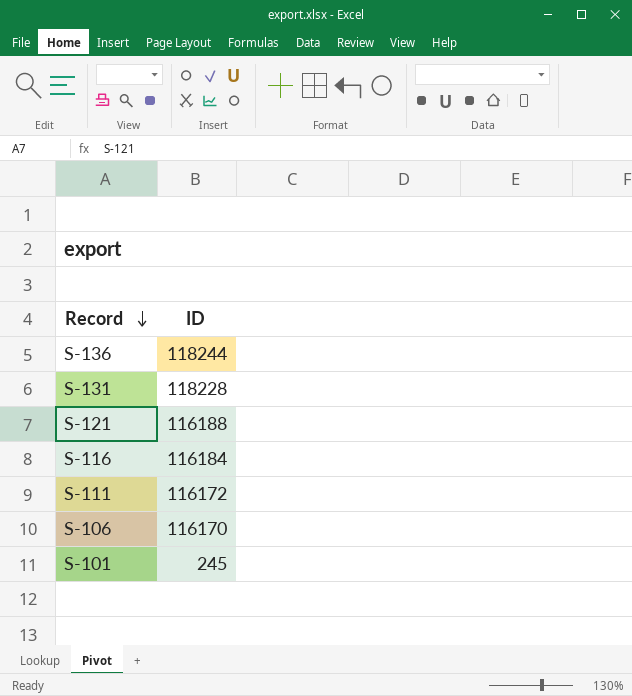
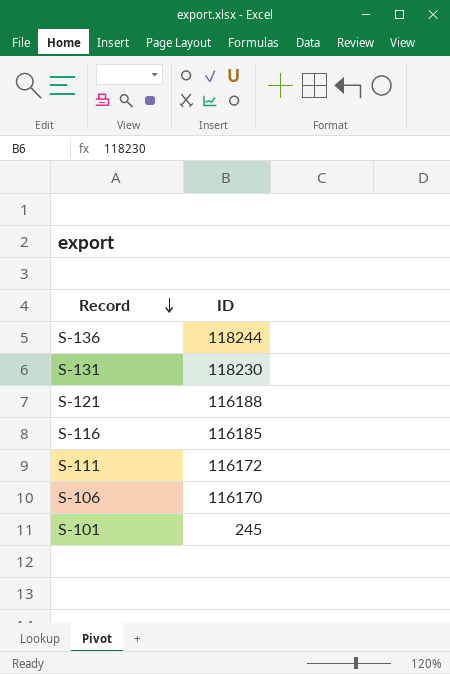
S-131 | ID: 118228 -> 118230
S-116 | ID: 116184 -> 116185

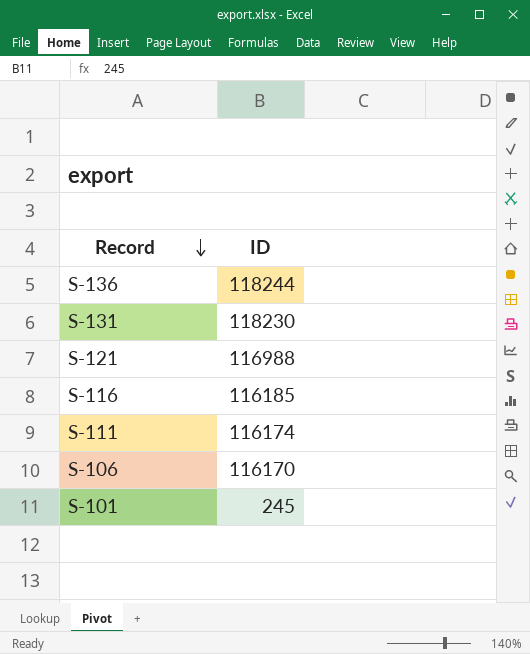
S-121 | ID: 116188 -> 116988
S-111 | ID: 116172 -> 116174

